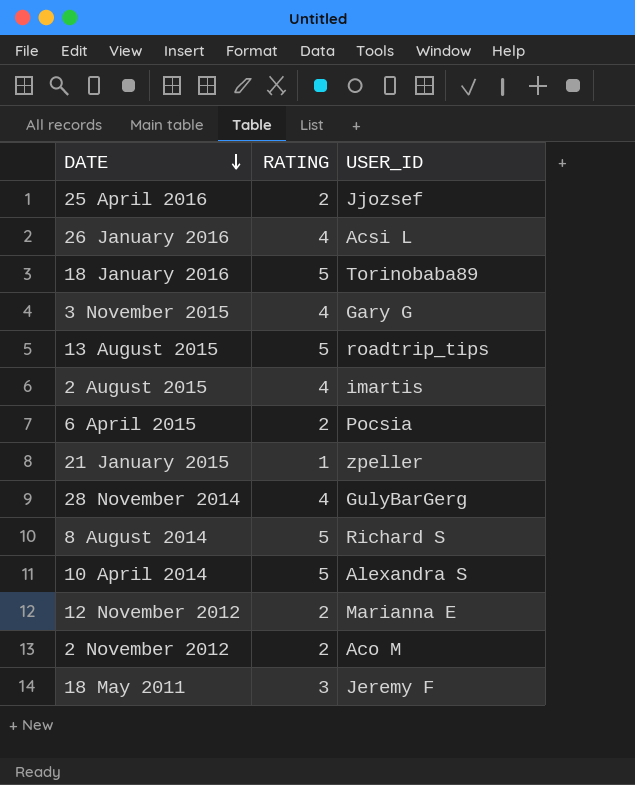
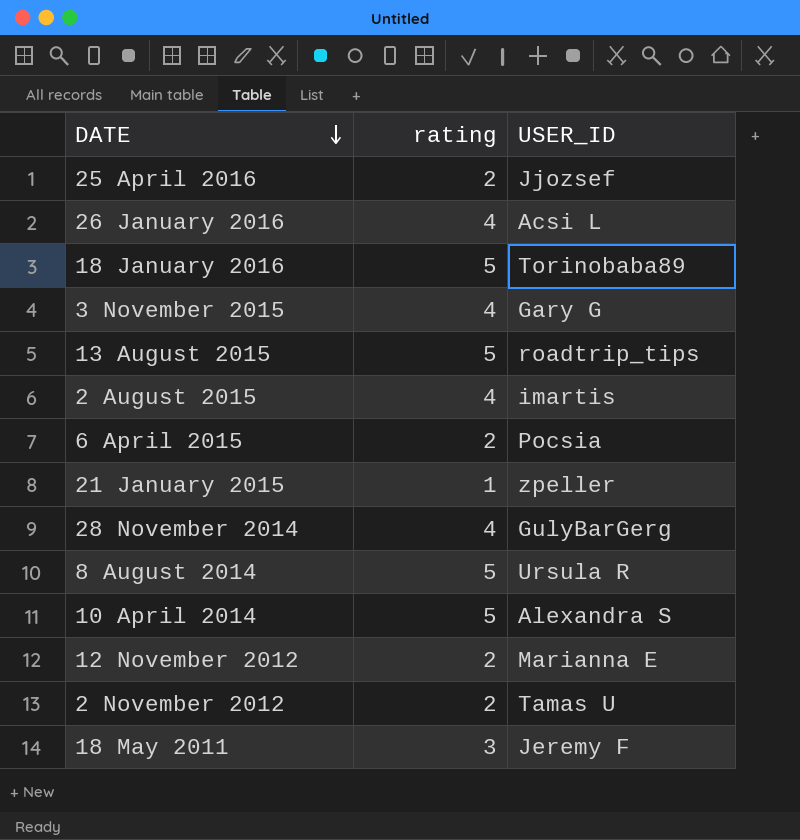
column name: RATING -> rating
8 August 2014 | USER_ID: Richard S -> Ursula R
2 November 2012 | USER_ID: Aco M -> Tamas U

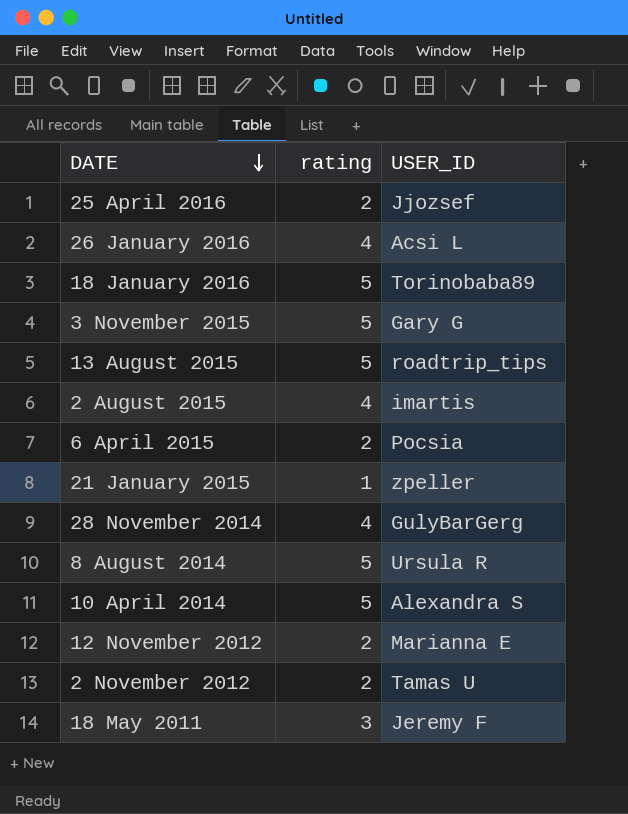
3 November 2015 | rating: 4 -> 5

